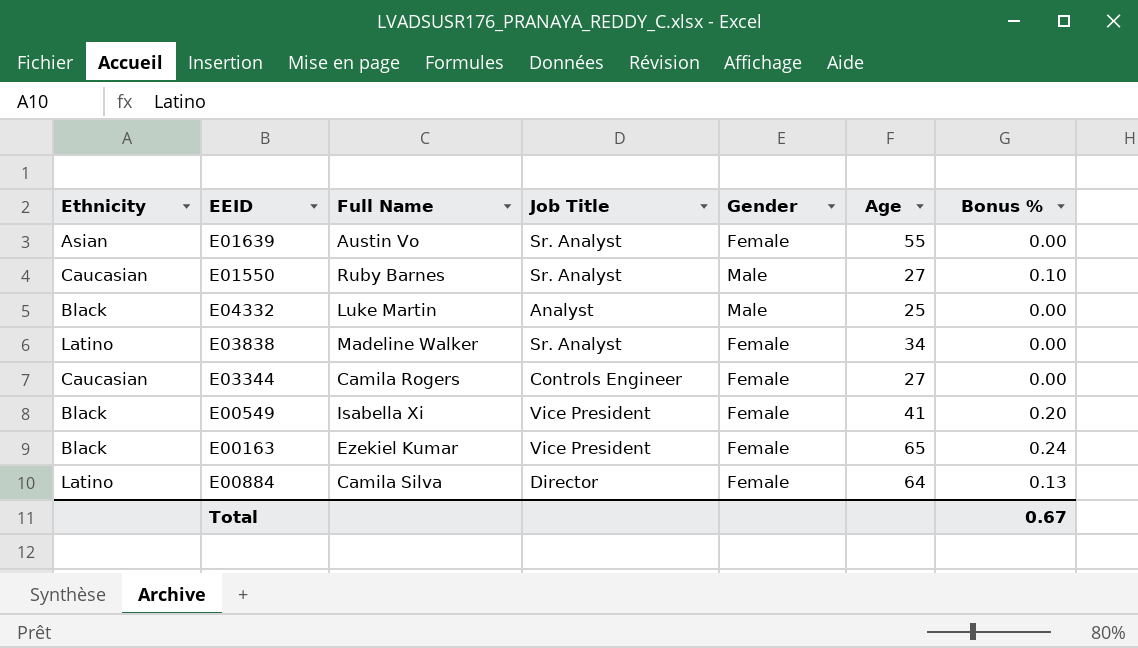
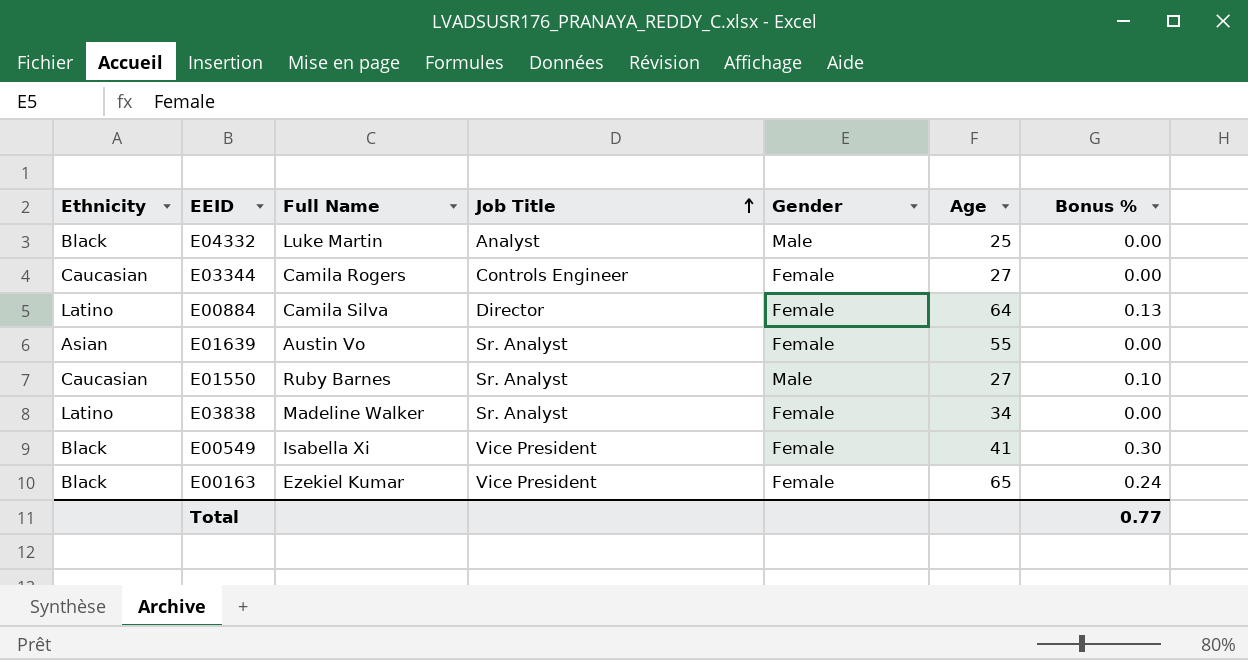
row order: none -> Job Title ascending
E00549 | Bonus %: 0.20 -> 0.30
Total | Bonus %: 0.67 -> 0.77

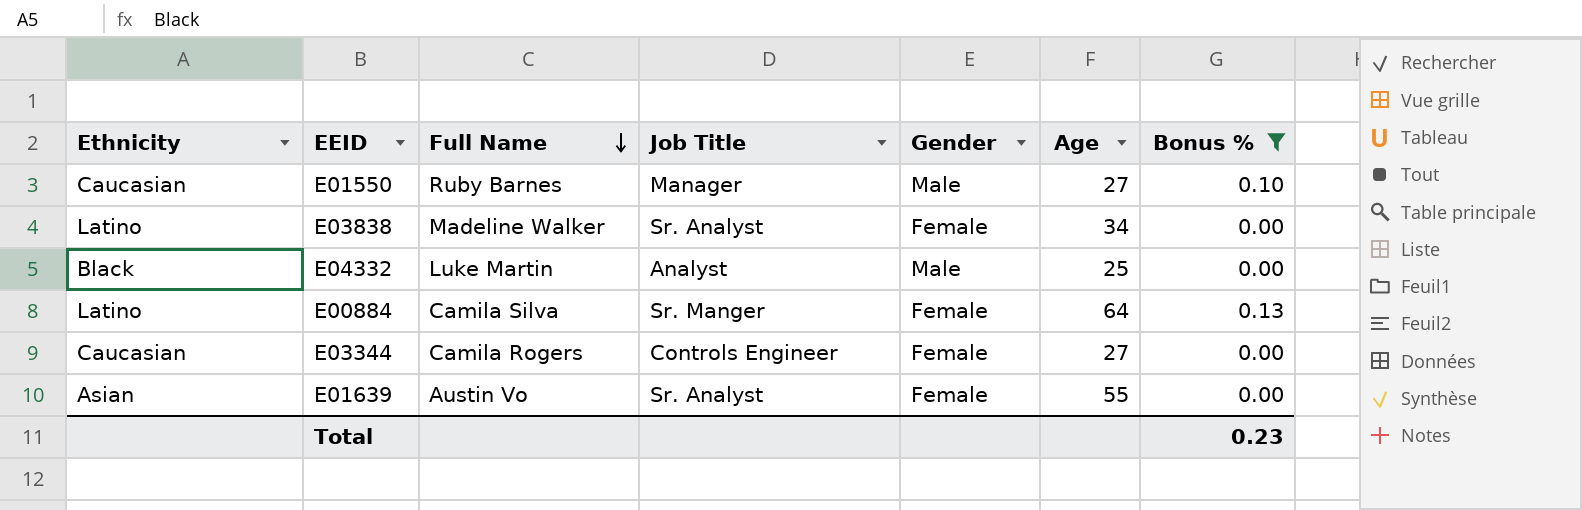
filter: none -> Bonus % <= 0.13
row order: Job Title ascending -> Full Name descending
E01550 | Job Title: Sr. Analyst -> Manager
E00884 | Job Title: Director -> Sr. Manger
Total | Bonus %: 0.77 -> 0.23

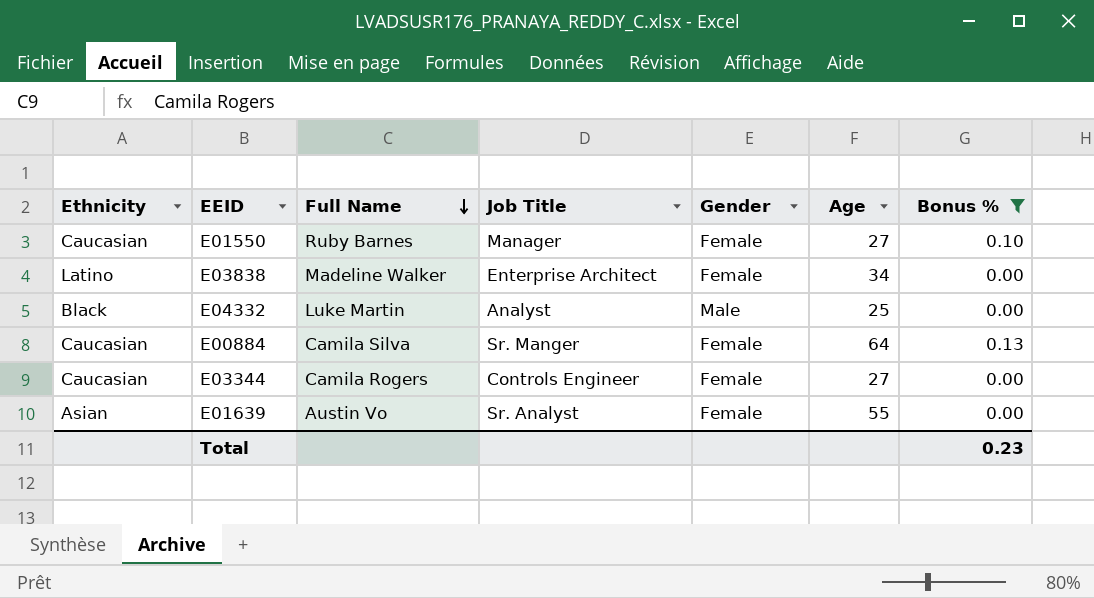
E01550 | Gender: Male -> Female
E03838 | Job Title: Sr. Analyst -> Enterprise Architect
E00884 | Ethnicity: Latino -> Caucasian

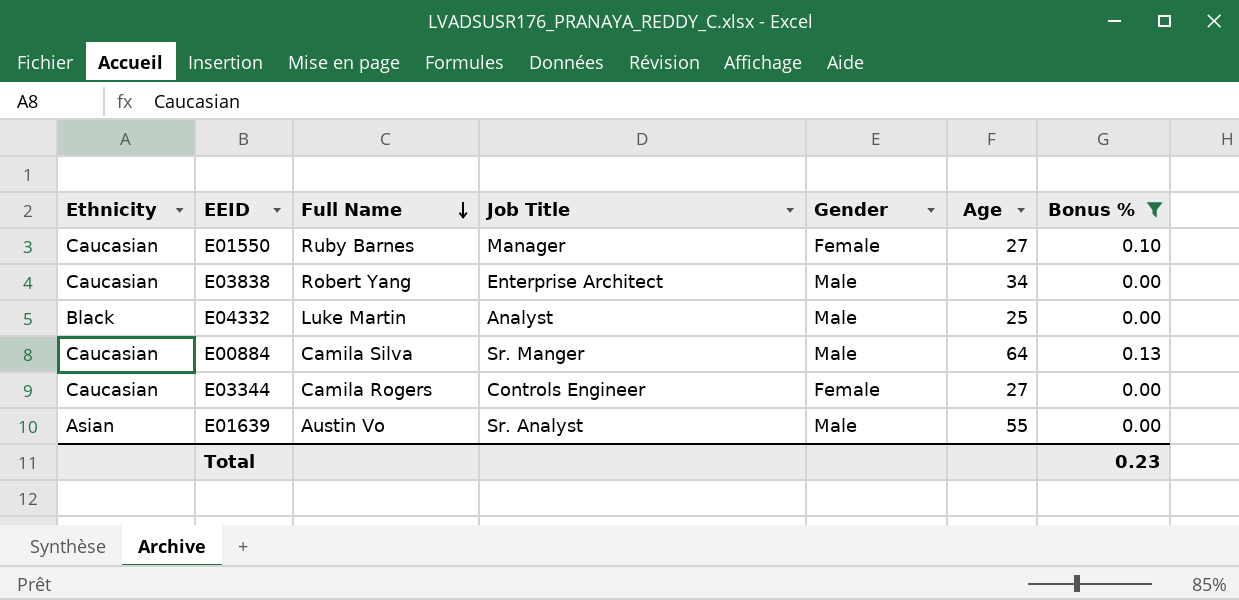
E03838 | Ethnicity: Latino -> Caucasian
E03838 | Full Name: Madeline Walker -> Robert Yang
E03838 | Gender: Female -> Male
E00884 | Gender: Female -> Male
E01639 | Gender: Female -> Male

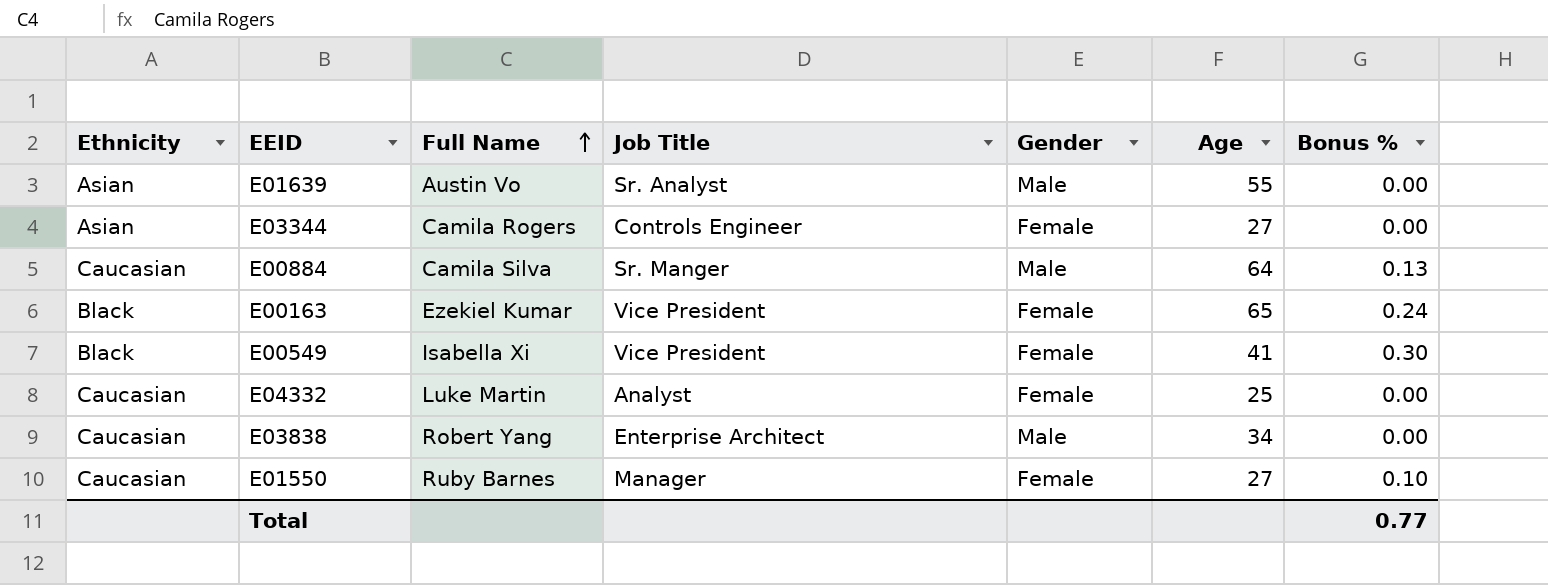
filter: Bonus % <= 0.13 -> none
row order: Full Name descending -> Full Name ascending
E03344 | Ethnicity: Caucasian -> Asian
E04332 | Ethnicity: Black -> Caucasian
E04332 | Gender: Male -> Female
Total | Bonus %: 0.23 -> 0.77

